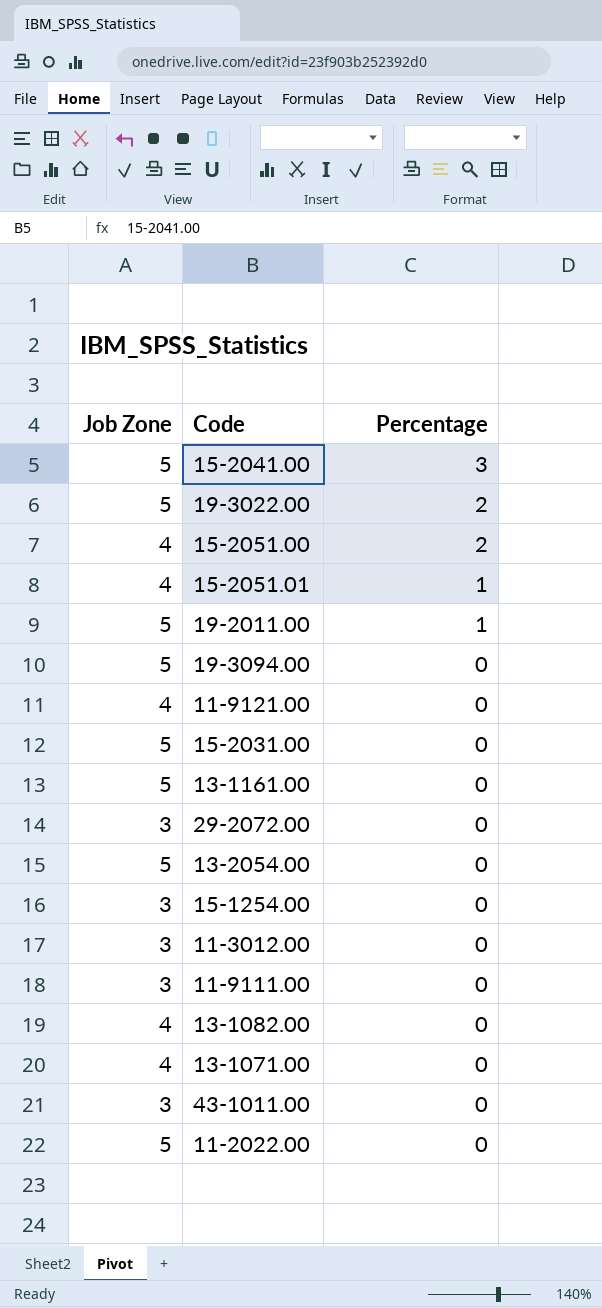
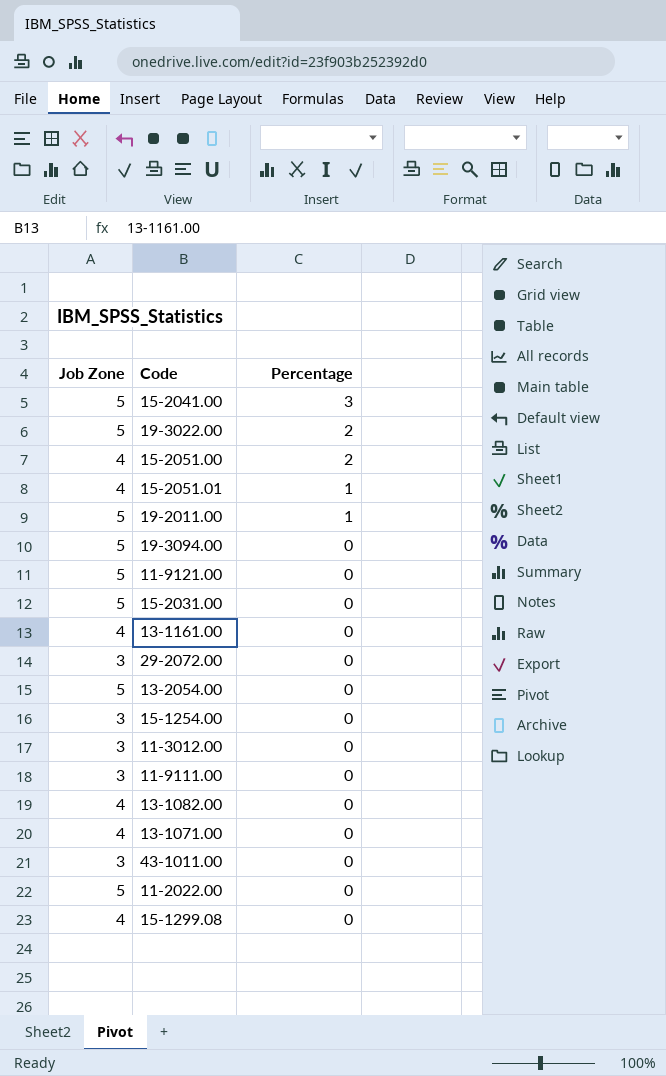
11-9121.00 | Job Zone: 4 -> 5
13-1161.00 | Job Zone: 5 -> 4
row 15-1299.08: none -> 4 | 0

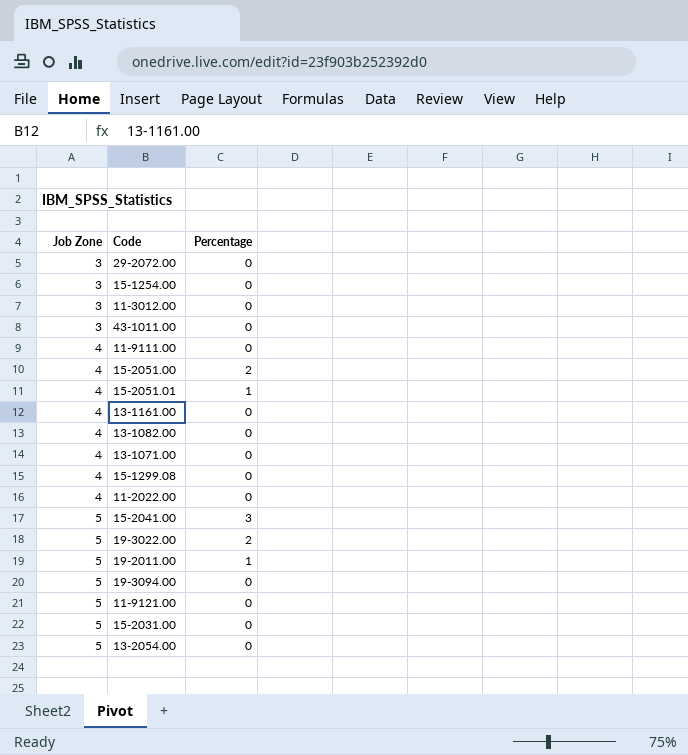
row order: Percentage descending -> Job Zone ascending
11-9111.00 | Job Zone: 3 -> 4
11-2022.00 | Job Zone: 5 -> 4

